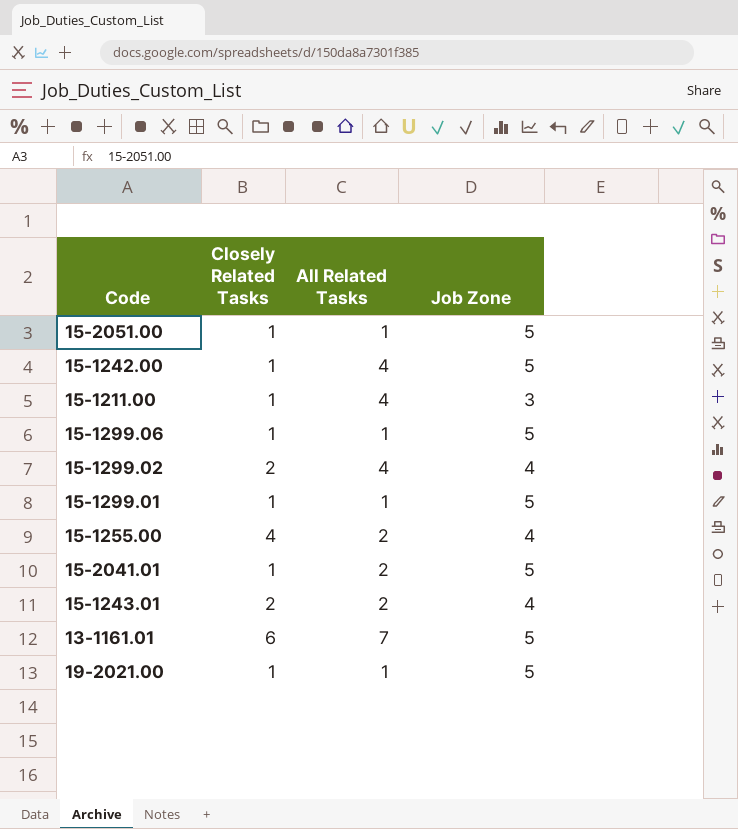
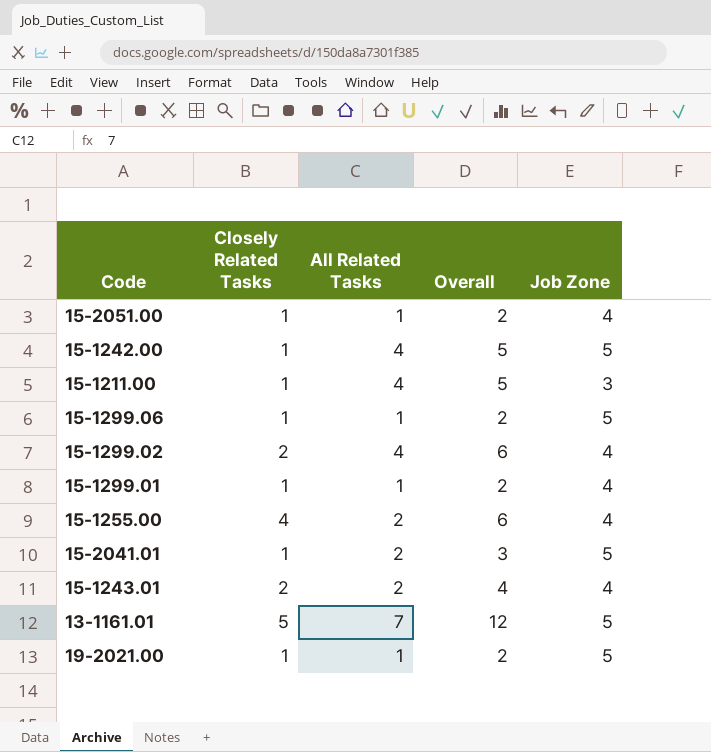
column Overall | formula: none -> [Closely Related Tasks] + [All Related Tasks]
15-2051.00 | Job Zone: 5 -> 4
15-1299.01 | Job Zone: 5 -> 4
13-1161.01 | Closely Related Tasks: 6 -> 5

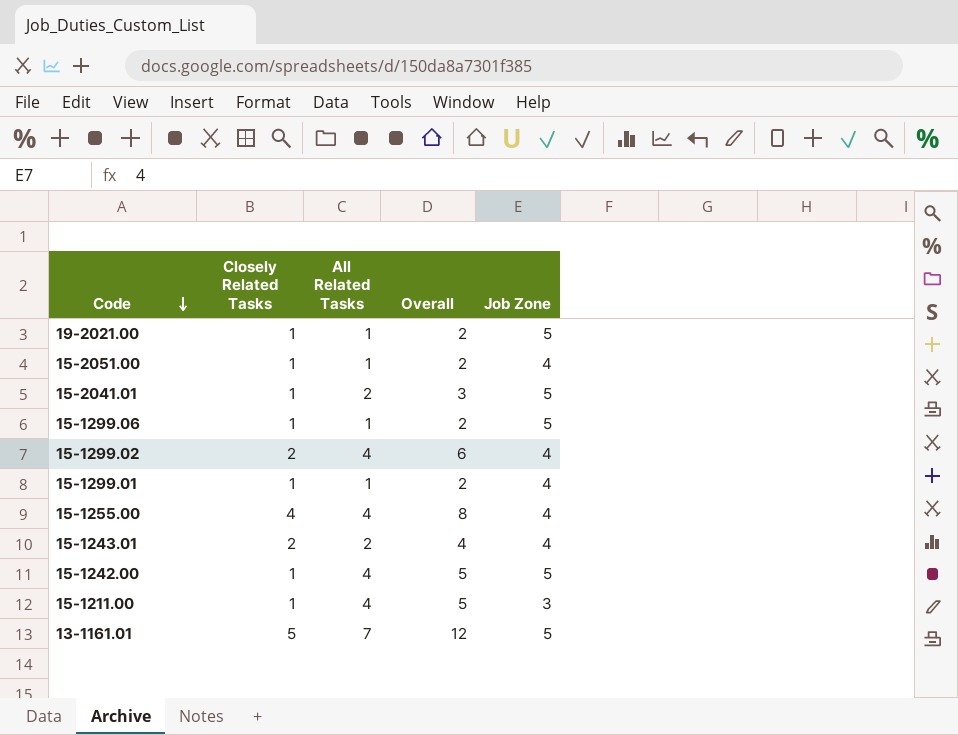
row order: none -> Code descending
15-1255.00 | All Related Tasks: 2 -> 4
15-1255.00 | Overall: 6 -> 8

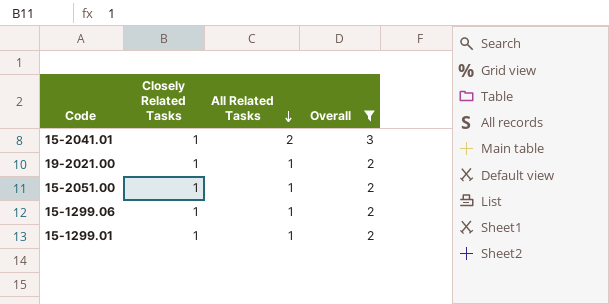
filter: none -> Overall <= 3
row order: Code descending -> All Related Tasks descending
column Job Zone | position: 5 -> none

